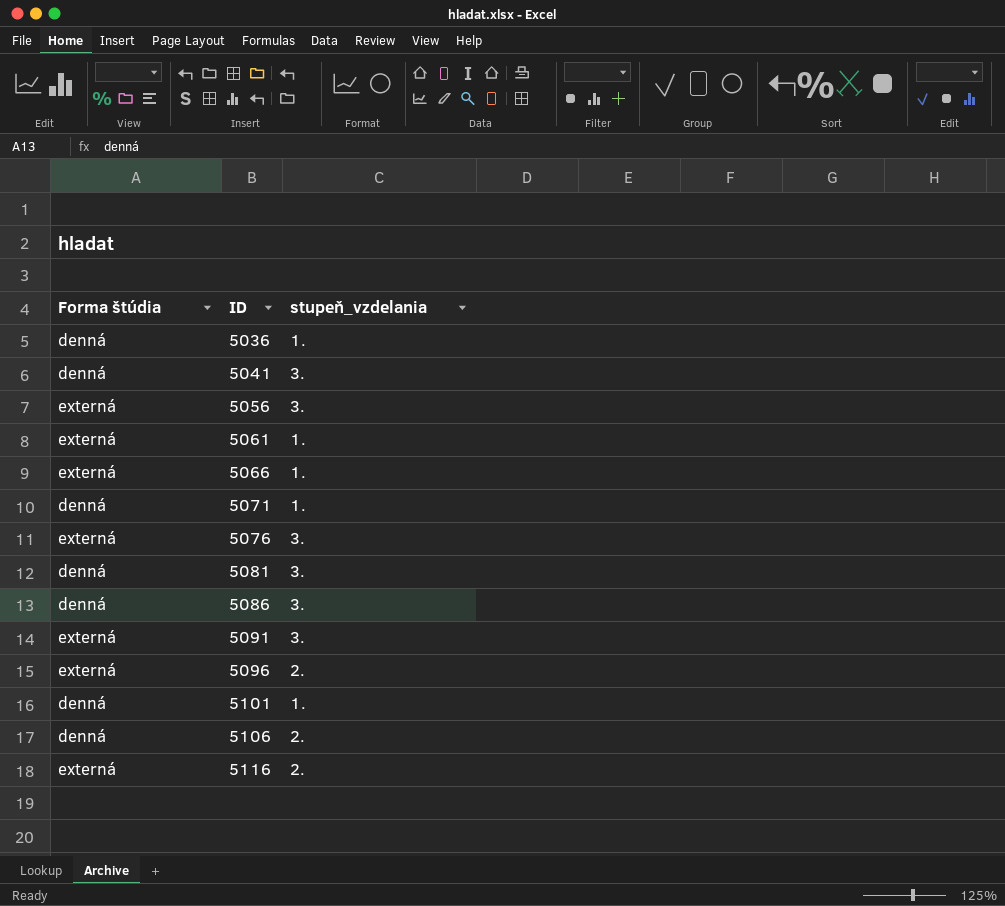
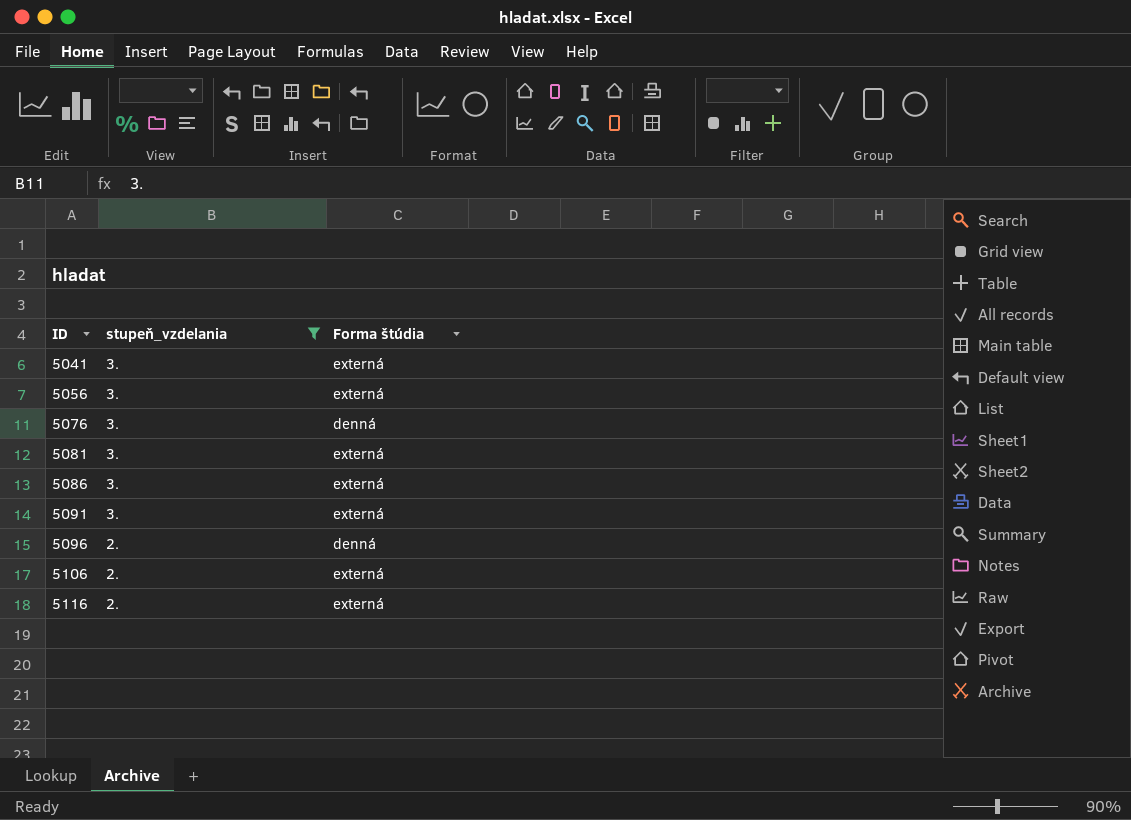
filter: none -> stupeň_vzdelania != 1.
column Forma štúdia | position: 1 -> 3
5041 | Forma štúdia: denná -> externá
5076 | Forma štúdia: externá -> denná
5081 | Forma štúdia: denná -> externá
5086 | Forma štúdia: denná -> externá
5096 | Forma štúdia: externá -> denná
5106 | Forma štúdia: denná -> externá

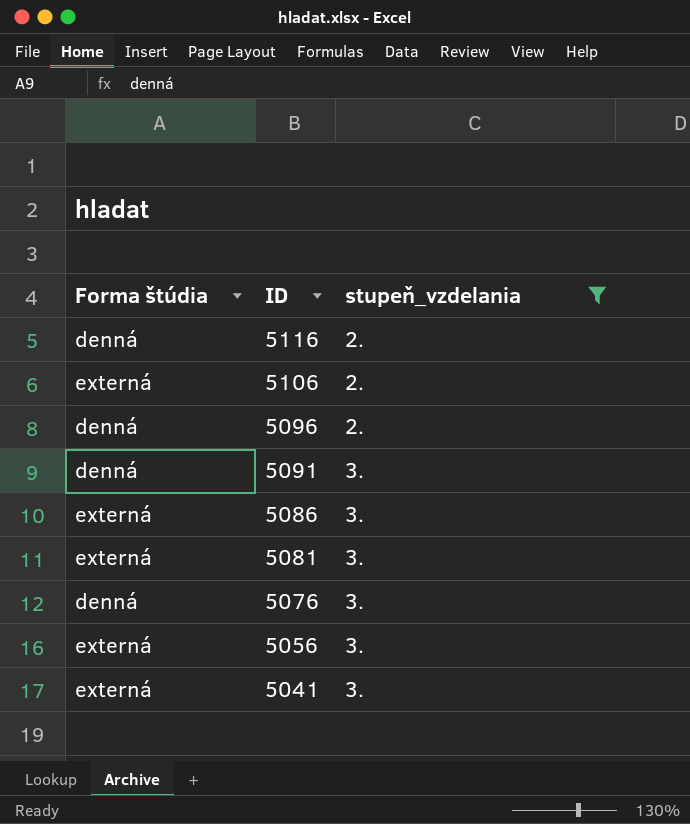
row order: ID ascending -> ID descending
column Forma štúdia | position: 3 -> 1
5116 | Forma štúdia: externá -> denná
5091 | Forma štúdia: externá -> denná

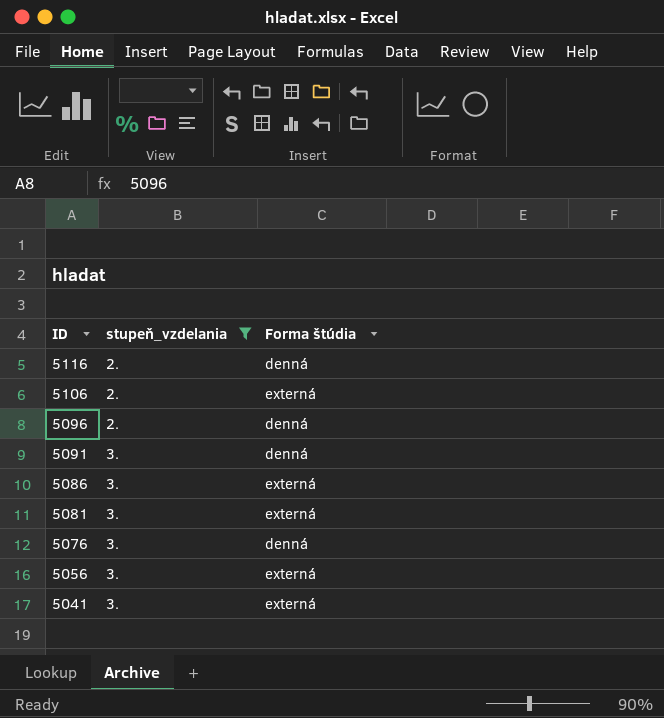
column Forma štúdia | position: 1 -> 3

